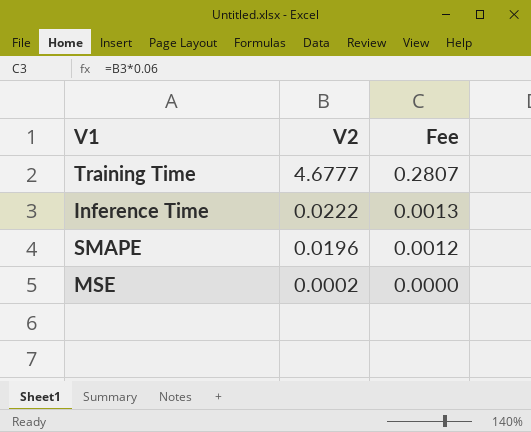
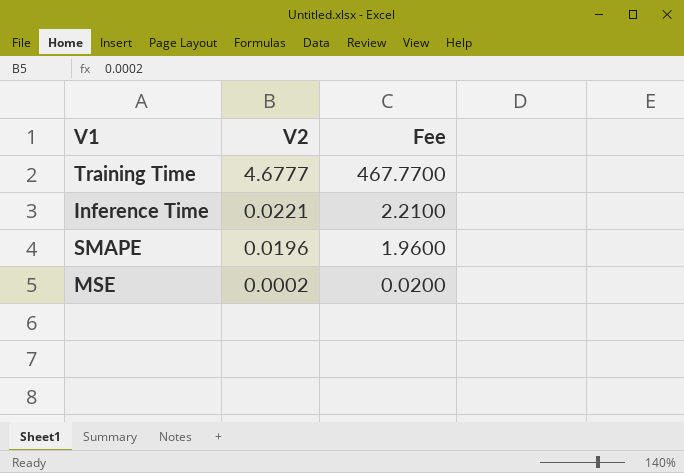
column Fee | formula: [V2] * 0.06 -> [V2] * 100
Inference Time | V2: 0.0222 -> 0.0221

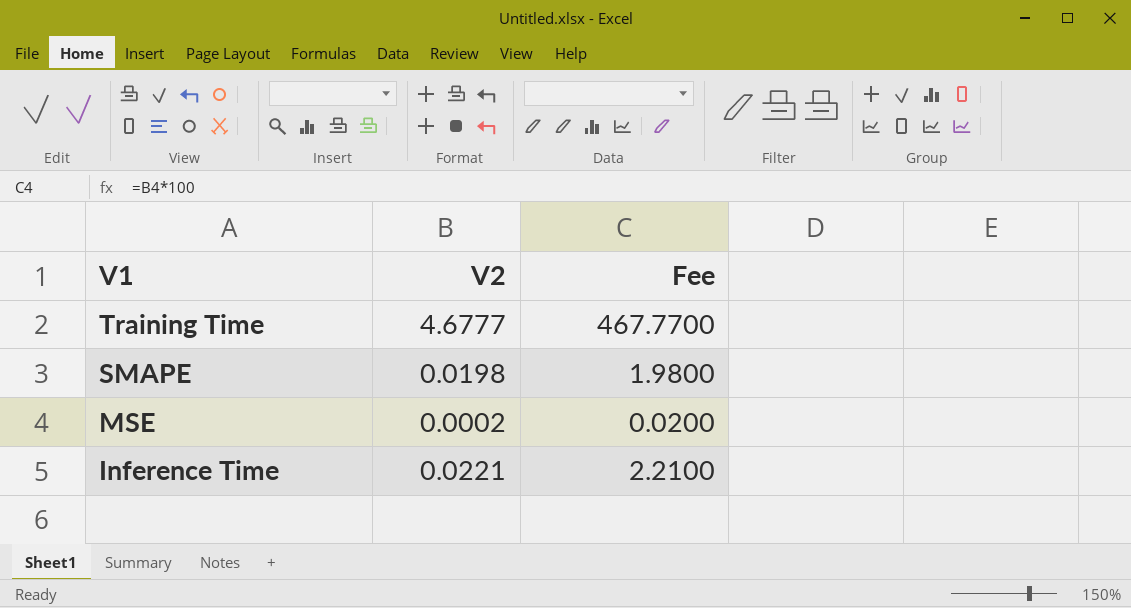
row order: V2 descending -> V1 descending
SMAPE | V2: 0.0196 -> 0.0198
SMAPE | Fee: 1.9600 -> 1.9800

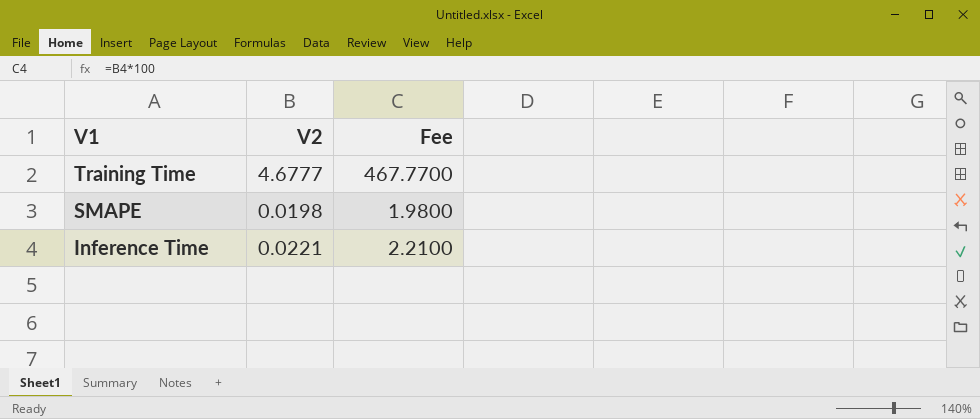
row MSE: 0.0002 | 0.0200 -> none

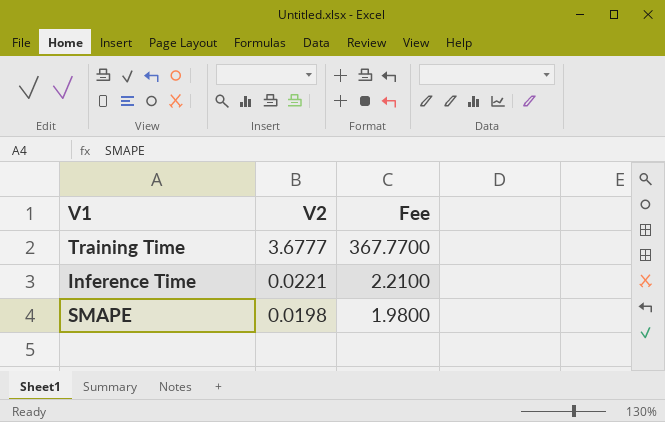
row order: V1 descending -> V2 descending
Training Time | V2: 4.6777 -> 3.6777
Training Time | Fee: 467.7700 -> 367.7700

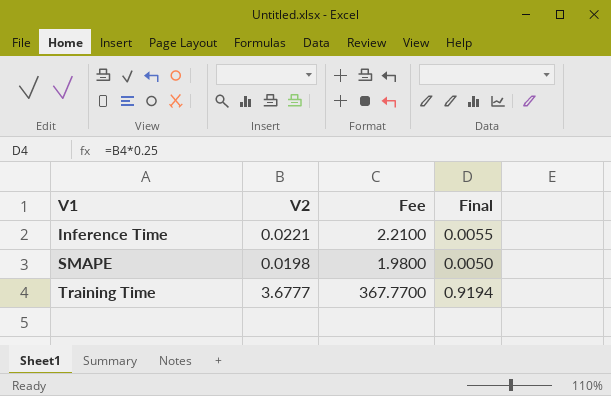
row order: V2 descending -> V1 ascending
column Final | formula: none -> [V2] * 0.25

